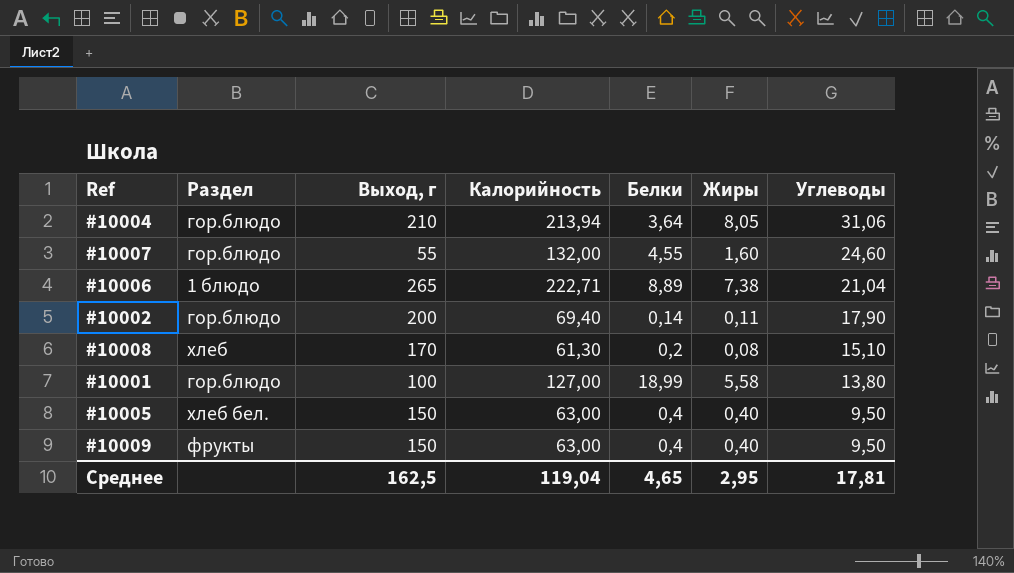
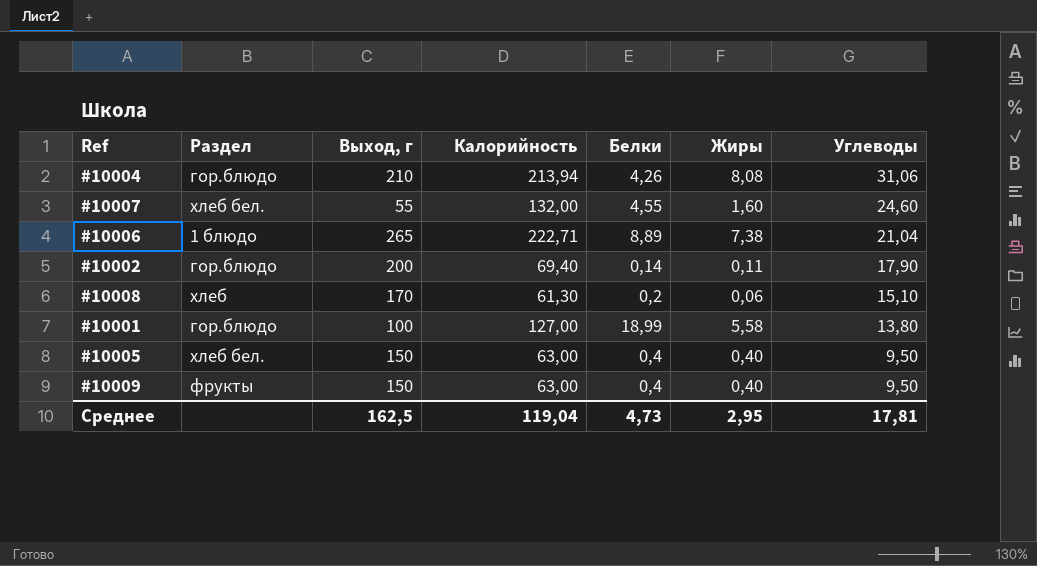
#10004 | Белки: 3,64 -> 4,26
#10004 | Жиры: 8,05 -> 8,08
#10007 | Раздел: гор.блюдо -> хлеб бел.
#10008 | Жиры: 0,08 -> 0,06
Среднее | Белки: 4,65 -> 4,73

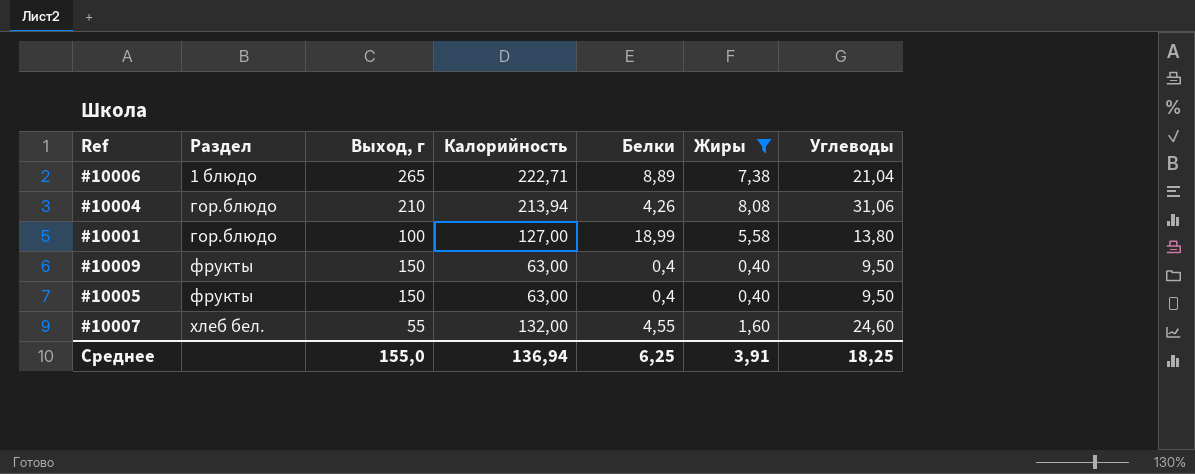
filter: none -> Жиры >= 0,40
row order: Углеводы descending -> Раздел ascending
#10005 | Раздел: хлеб бел. -> фрукты
Среднее | Выход, г: 162,5 -> 155,0
Среднее | Калорийность: 119,04 -> 136,94
Среднее | Белки: 4,73 -> 6,25
Среднее | Жиры: 2,95 -> 3,91
Среднее | Углеводы: 17,81 -> 18,25

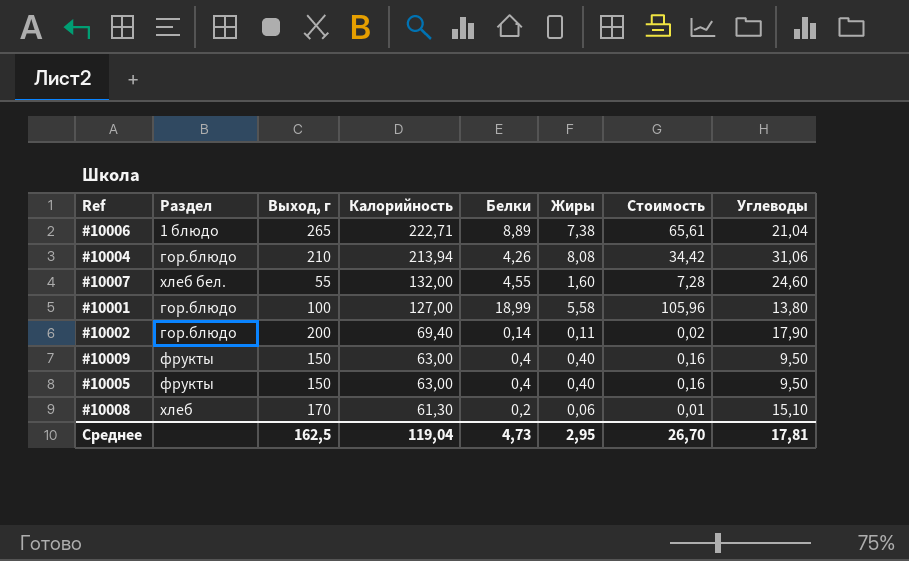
filter: Жиры >= 0,40 -> none
row order: Раздел ascending -> Калорийность descending
column Стоимость | formula: none -> [Белки] * [Жиры]
Среднее | Выход, г: 155,0 -> 162,5
Среднее | Калорийность: 136,94 -> 119,04
Среднее | Белки: 6,25 -> 4,73
Среднее | Жиры: 3,91 -> 2,95
Среднее | Углеводы: 18,25 -> 17,81

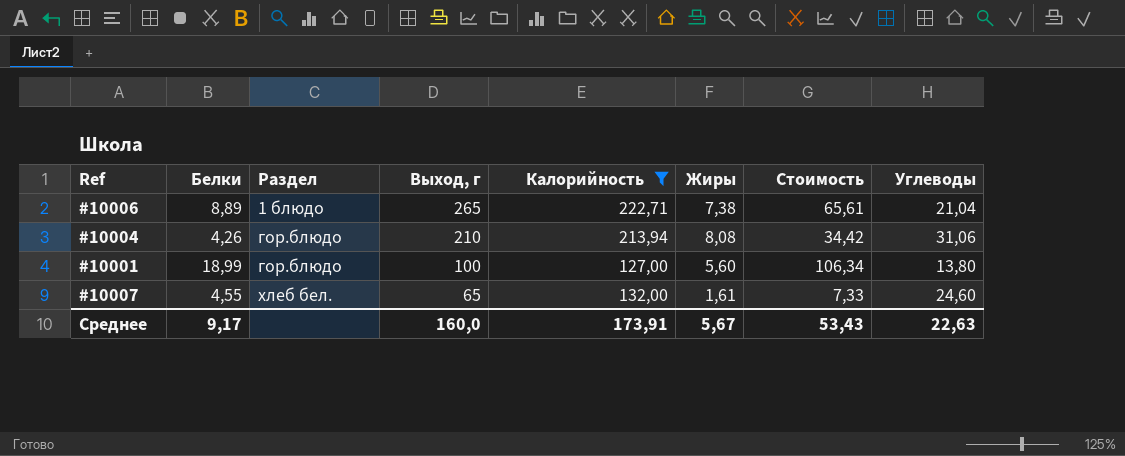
filter: none -> Калорийность >= 127,00
row order: Калорийность descending -> Раздел ascending
column Белки | position: 5 -> 2
#10001 | Жиры: 5,58 -> 5,60
#10001 | Стоимость: 105,96 -> 106,34
#10007 | Выход, г: 55 -> 65
#10007 | Жиры: 1,60 -> 1,61
#10007 | Стоимость: 7,28 -> 7,33
Среднее | Белки: 4,73 -> 9,17
Среднее | Выход, г: 162,5 -> 160,0
Среднее | Калорийность: 119,04 -> 173,91
Среднее | Жиры: 2,95 -> 5,67
Среднее | Стоимость: 26,70 -> 53,43
Среднее | Углеводы: 17,81 -> 22,63

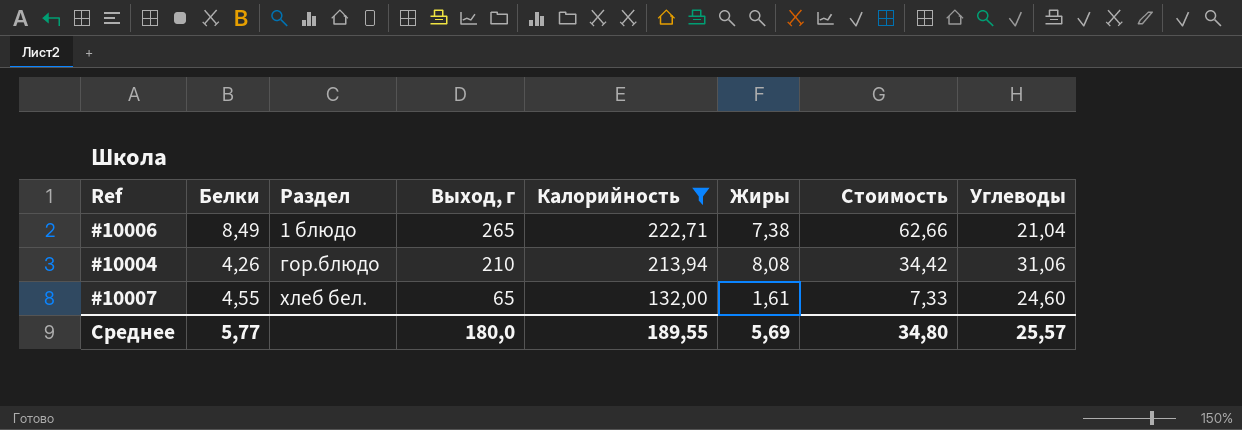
row #10001: 18,99 | гор.блюдо | 100 | 127,00 | 5,60 | 106,34 | 13,80 -> none
#10006 | Белки: 8,89 -> 8,49
#10006 | Стоимость: 65,61 -> 62,66
Среднее | Белки: 9,17 -> 5,77
Среднее | Выход, г: 160,0 -> 180,0
Среднее | Калорийность: 173,91 -> 189,55
Среднее | Жиры: 5,67 -> 5,69
Среднее | Стоимость: 53,43 -> 34,80
Среднее | Углеводы: 22,63 -> 25,57

